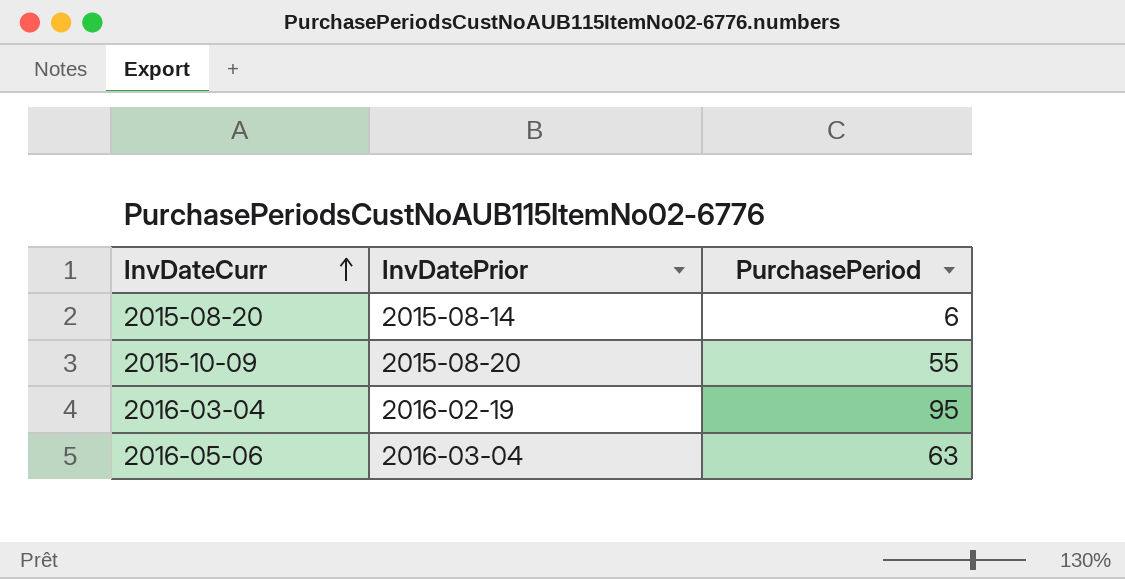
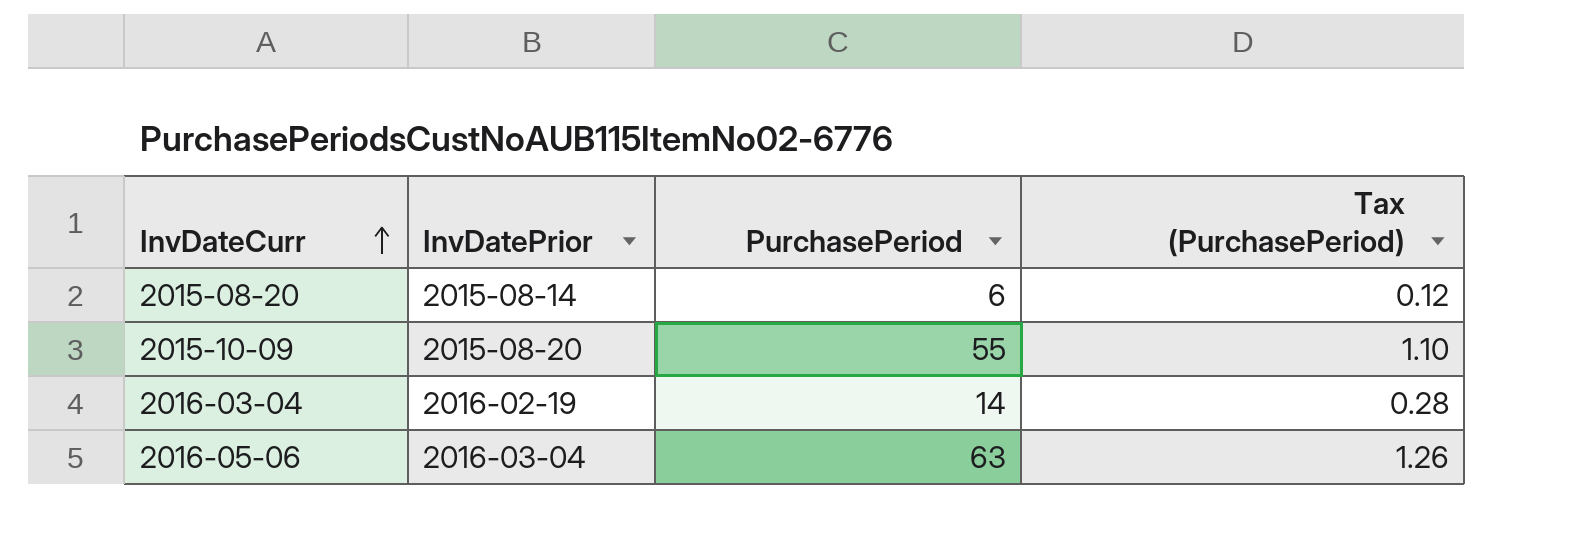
column Tax (PurchasePeriod) | formula: none -> [PurchasePeriod] * 0.02
2016-03-04 | PurchasePeriod: 95 -> 14

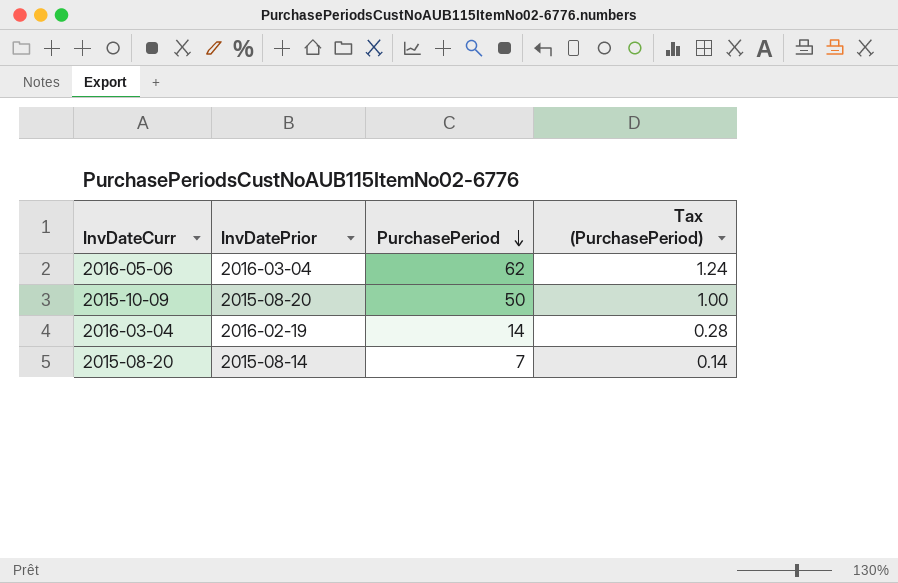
row order: InvDateCurr ascending -> PurchasePeriod descending
2016-05-06 | PurchasePeriod: 63 -> 62
2016-05-06 | Tax (PurchasePeriod): 1.26 -> 1.24
2015-10-09 | PurchasePeriod: 55 -> 50
2015-10-09 | Tax (PurchasePeriod): 1.10 -> 1.00
2015-08-20 | PurchasePeriod: 6 -> 7
2015-08-20 | Tax (PurchasePeriod): 0.12 -> 0.14

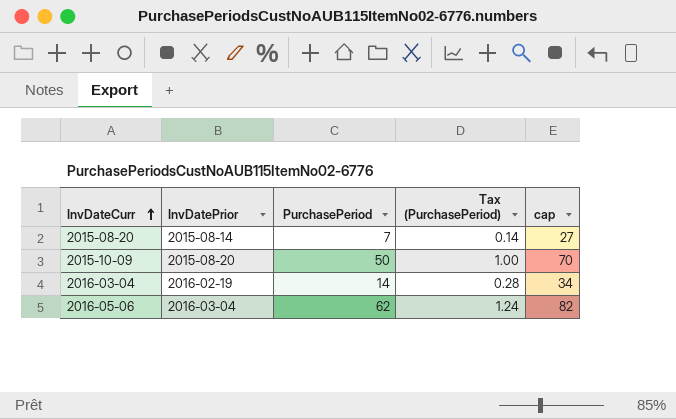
row order: PurchasePeriod descending -> InvDateCurr ascending
column cap | formula: none -> [PurchasePeriod] + 20

